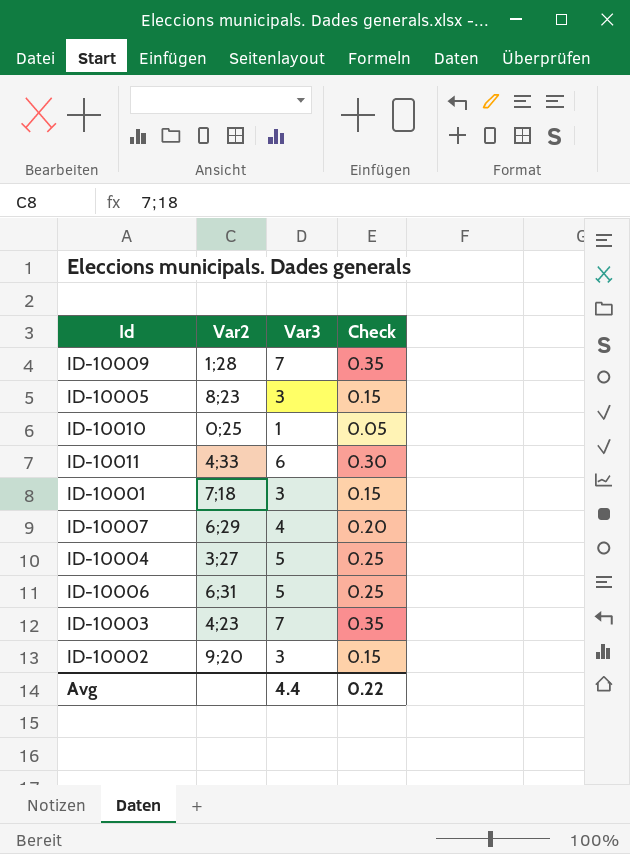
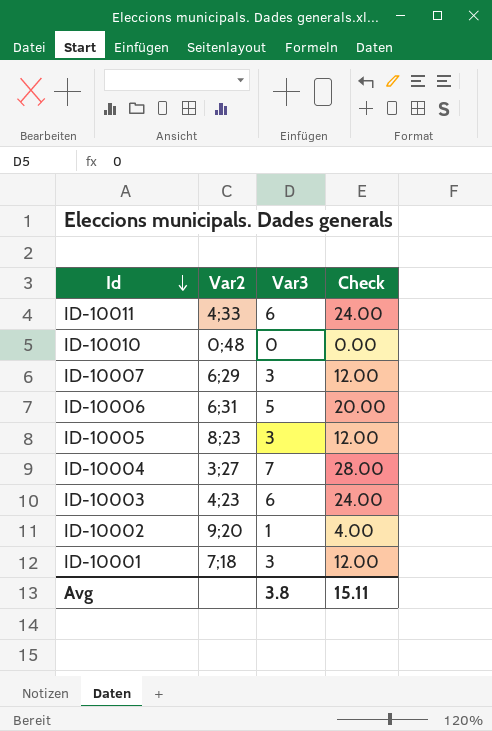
row order: none -> Id descending
column Check | formula: [Var3] * 0.05 -> [Var3] * 4
row ID-10009: 1;28 | 7 | 0.35 -> none
ID-10010 | Var2: 0;25 -> 0;48
ID-10010 | Var3: 1 -> 0
ID-10007 | Var3: 4 -> 3
ID-10004 | Var3: 5 -> 7
ID-10003 | Var3: 7 -> 6
ID-10002 | Var3: 3 -> 1
Avg | Var3: 4.4 -> 3.8
Avg | Check: 0.22 -> 15.11

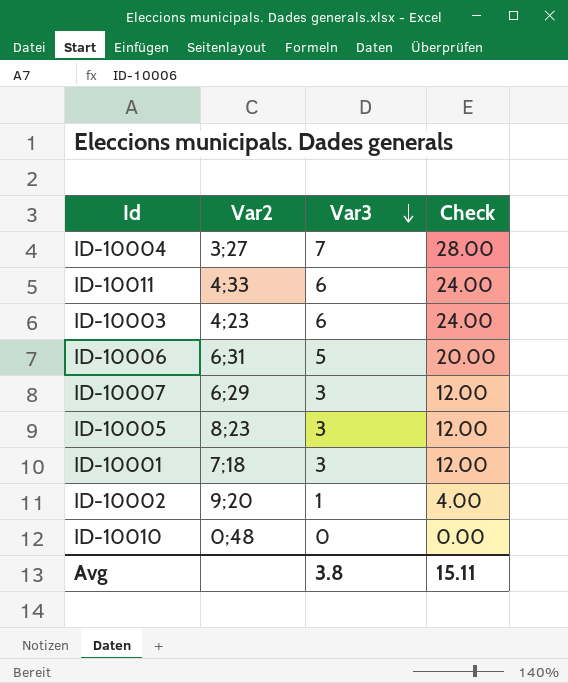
row order: Id descending -> Var3 descending

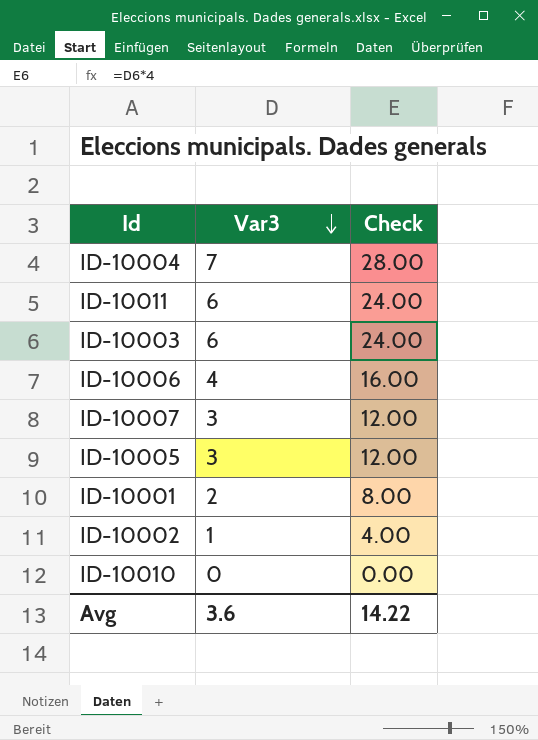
column Var2 | position: 2 -> none
ID-10006 | Var3: 5 -> 4
ID-10006 | Check: 20.00 -> 16.00
ID-10001 | Var3: 3 -> 2
ID-10001 | Check: 12.00 -> 8.00
Avg | Var3: 3.8 -> 3.6
Avg | Check: 15.11 -> 14.22

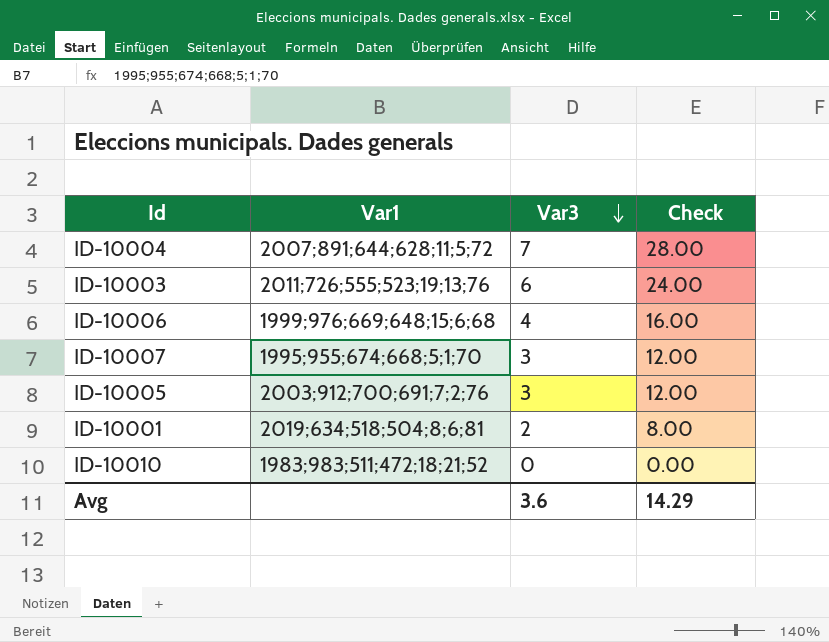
column Var1 | position: none -> 2
row ID-10011: 6 | 24.00 -> none
row ID-10002: 1 | 4.00 -> none
Avg | Check: 14.22 -> 14.29

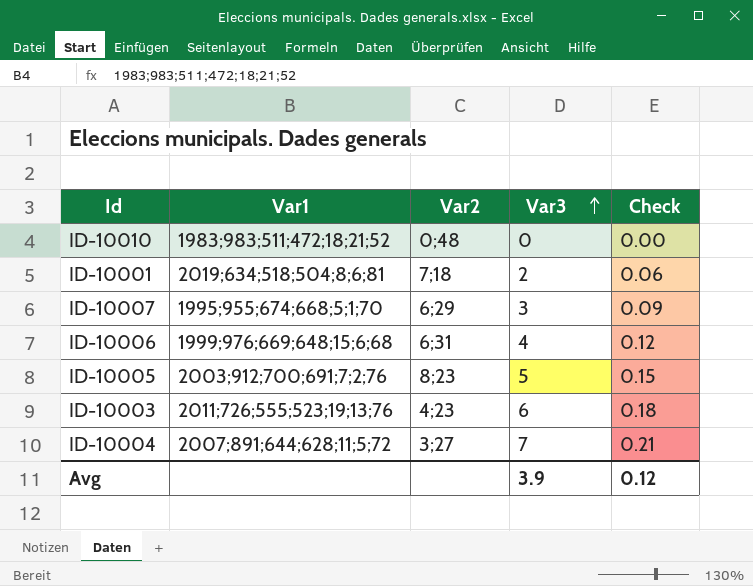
row order: Var3 descending -> Var3 ascending
column Var2 | position: none -> 3
column Check | formula: [Var3] * 4 -> [Var3] * 0.03
ID-10005 | Var3: 3 -> 5
Avg | Var3: 3.6 -> 3.9
Avg | Check: 14.29 -> 0.12

